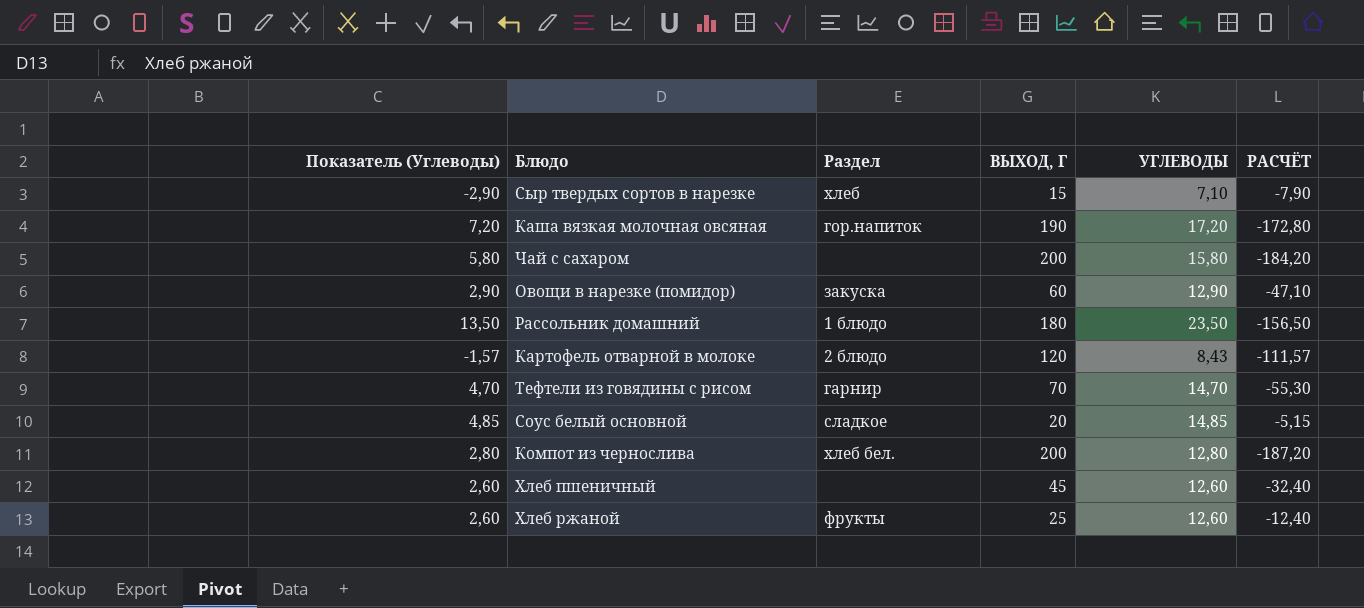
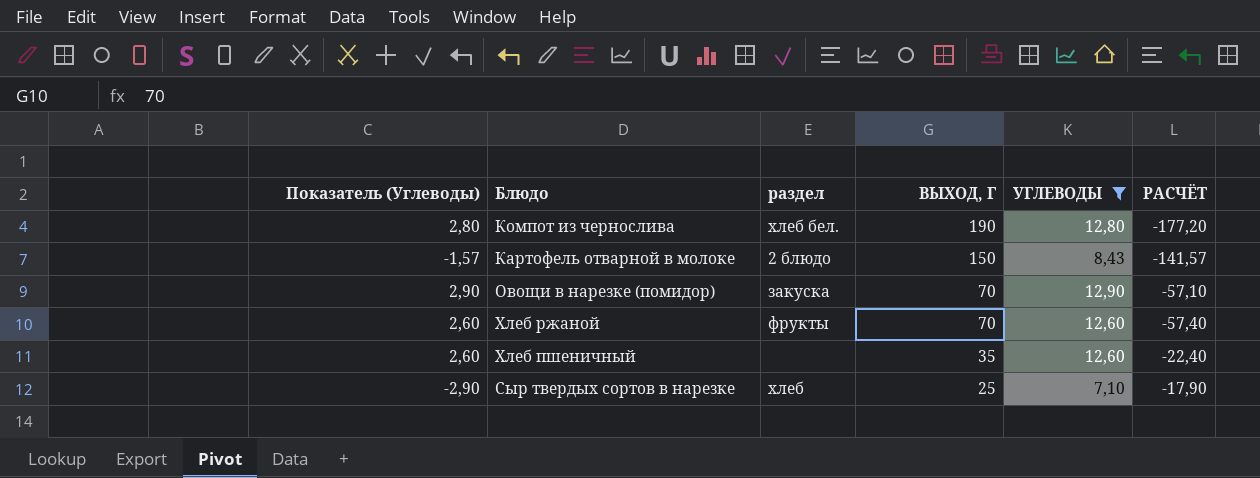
filter: none -> УГЛЕВОДЫ <= 12,90
row order: none -> ВЫХОД, Г descending
column name: Раздел -> раздел
Компот из чернослива | ВЫХОД, Г: 200 -> 190
Компот из чернослива | РАСЧЁТ: -187,20 -> -177,20
Картофель отварной в молоке | ВЫХОД, Г: 120 -> 150
Картофель отварной в молоке | РАСЧЁТ: -111,57 -> -141,57
Овощи в нарезке (помидор) | ВЫХОД, Г: 60 -> 70
Овощи в нарезке (помидор) | РАСЧЁТ: -47,10 -> -57,10
Хлеб ржаной | ВЫХОД, Г: 25 -> 70
Хлеб ржаной | РАСЧЁТ: -12,40 -> -57,40
Хлеб пшеничный | ВЫХОД, Г: 45 -> 35
Хлеб пшеничный | РАСЧЁТ: -32,40 -> -22,40
Сыр твердых сортов в нарезке | ВЫХОД, Г: 15 -> 25
Сыр твердых сортов в нарезке | РАСЧЁТ: -7,90 -> -17,90

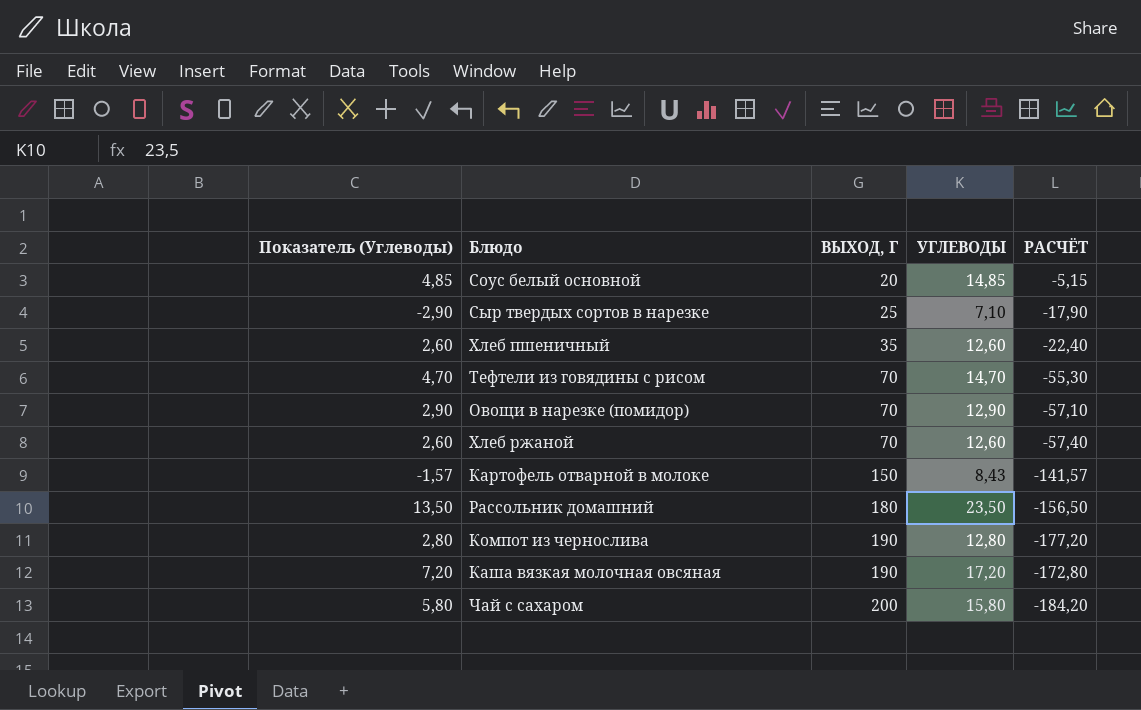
filter: УГЛЕВОДЫ <= 12,90 -> none
row order: ВЫХОД, Г descending -> ВЫХОД, Г ascending
column раздел | position: 3 -> none

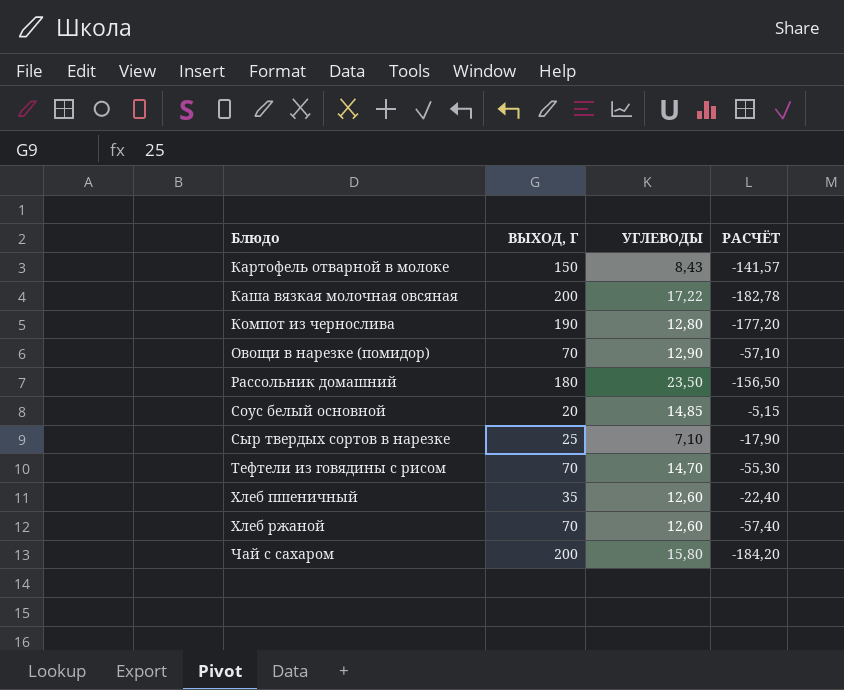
row order: ВЫХОД, Г ascending -> Блюдо ascending
column Показатель (Углеводы) | formula: [УГЛЕВОДЫ] - 10 -> none
Каша вязкая молочная овсяная | ВЫХОД, Г: 190 -> 200
Каша вязкая молочная овсяная | УГЛЕВОДЫ: 17,20 -> 17,22
Каша вязкая молочная овсяная | РАСЧЁТ: -172,80 -> -182,78

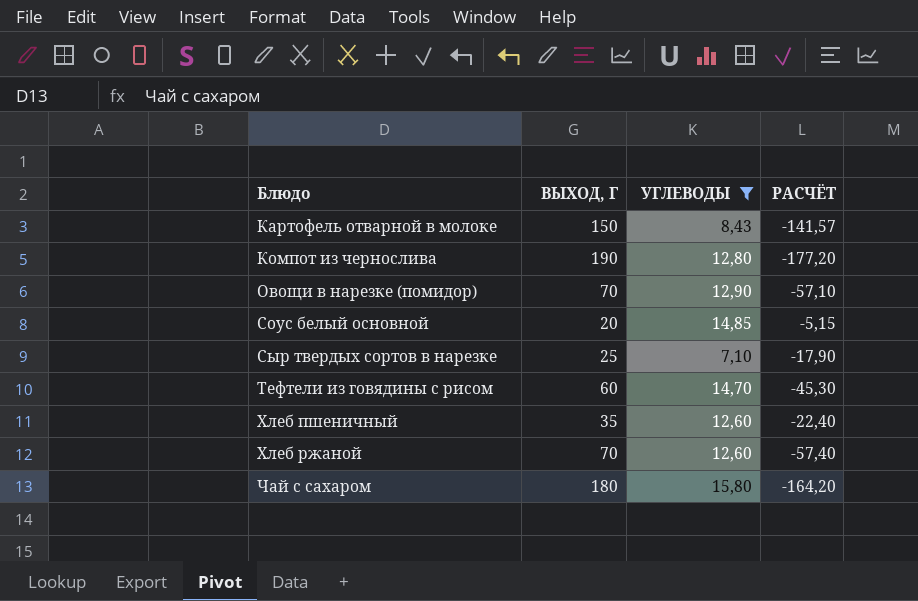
filter: none -> УГЛЕВОДЫ <= 15,80
Тефтели из говядины с рисом | ВЫХОД, Г: 70 -> 60
Тефтели из говядины с рисом | РАСЧЁТ: -55,30 -> -45,30
Чай с сахаром | ВЫХОД, Г: 200 -> 180
Чай с сахаром | РАСЧЁТ: -184,20 -> -164,20

